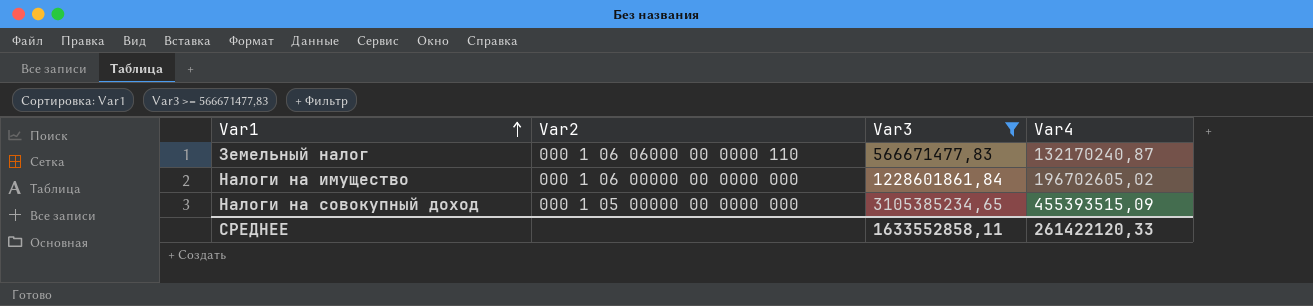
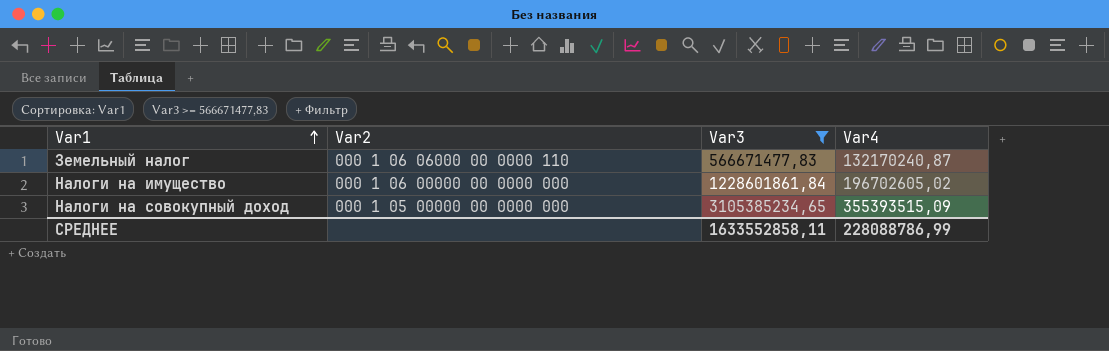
Налоги на совокупный доход | Var4: 455393515,09 -> 355393515,09
СРЕДНЕЕ | Var4: 261422120,33 -> 228088786,99

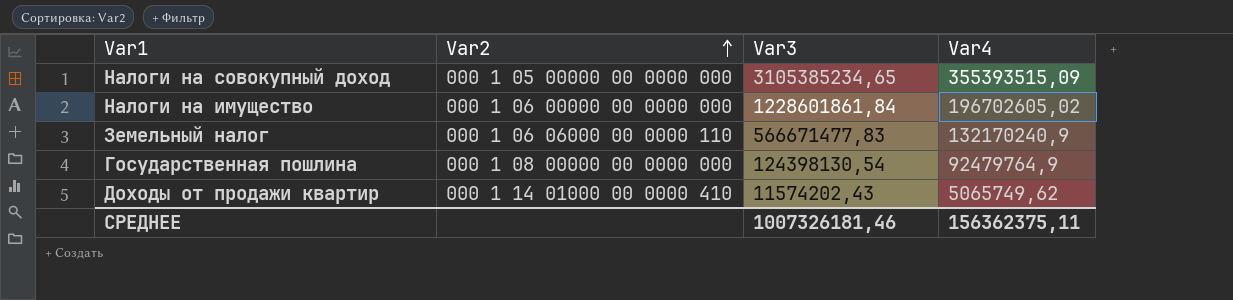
filter: Var3 >= 566671477,83 -> none
row order: Var1 ascending -> Var2 ascending
Земельный налог | Var4: 132170240,87 -> 132170240,9
СРЕДНЕЕ | Var3: 1633552858,11 -> 1007326181,46
СРЕДНЕЕ | Var4: 228088786,99 -> 156362375,11

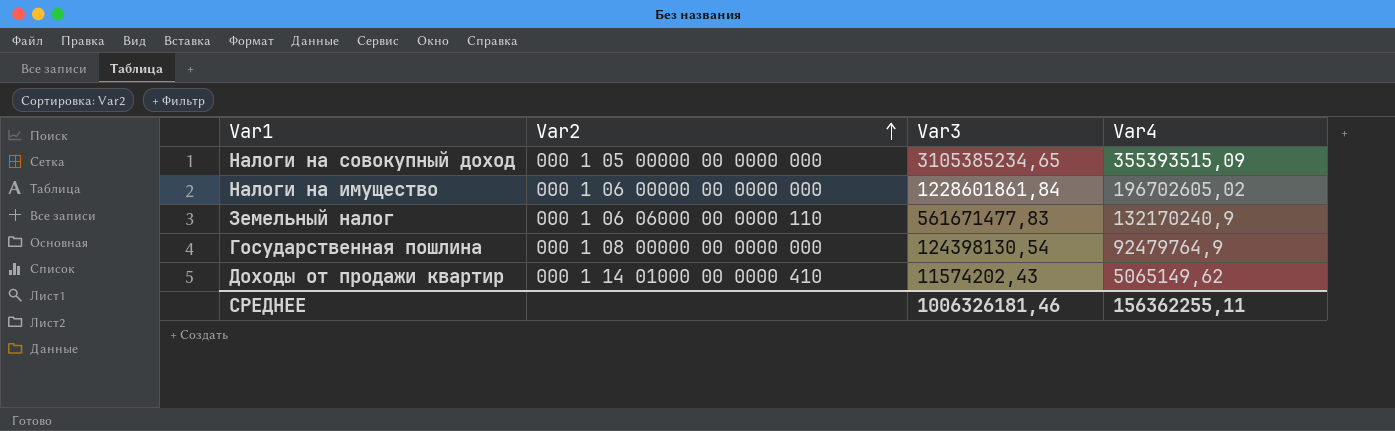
Земельный налог | Var3: 566671477,83 -> 561671477,83
Доходы от продажи квартир | Var4: 5065749,62 -> 5065149,62
СРЕДНЕЕ | Var3: 1007326181,46 -> 1006326181,46
СРЕДНЕЕ | Var4: 156362375,11 -> 156362255,11

